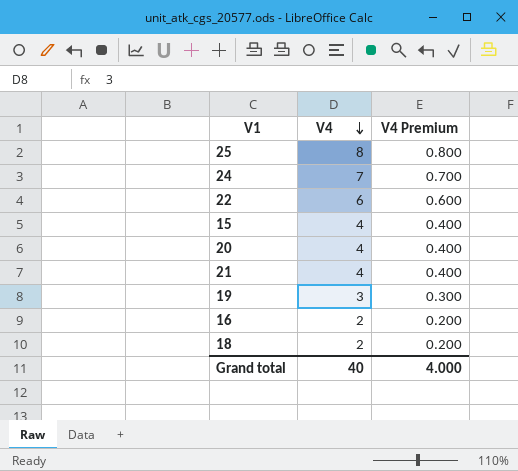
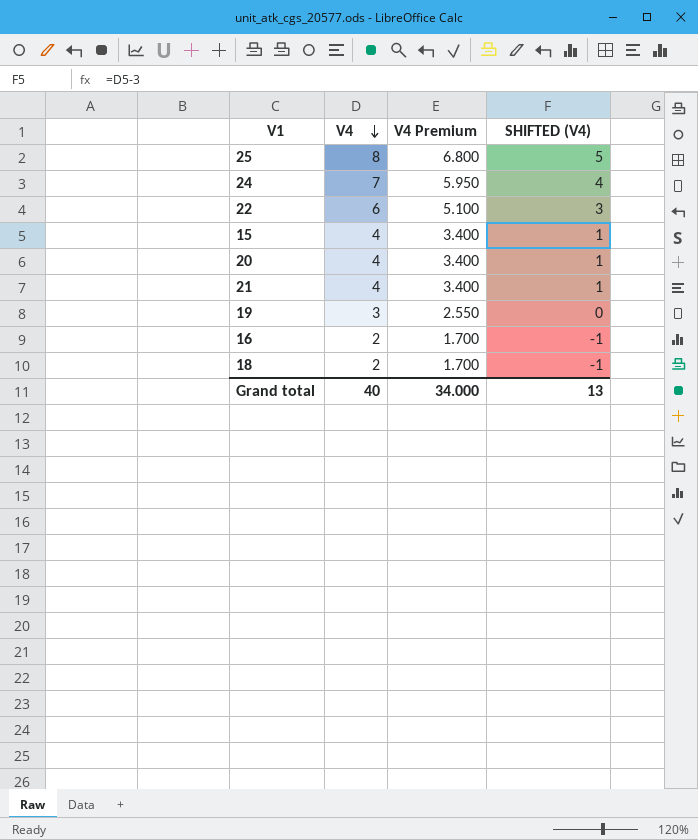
column V4 Premium | formula: [V4] * 0.1 -> [V4] * 0.85
column SHIFTED (V4) | formula: none -> [V4] - 3
Grand total | V4 Premium: 4.000 -> 34.000

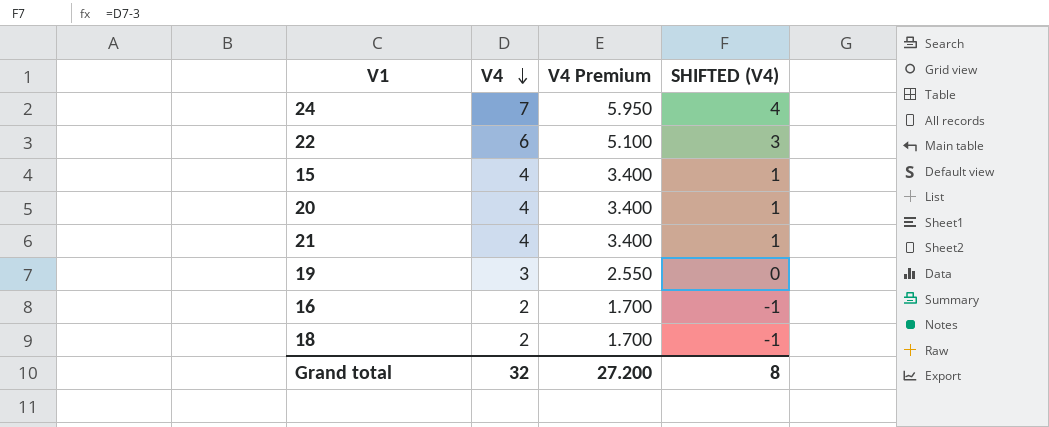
row 25: 8 | 6.800 | 5 -> none
Grand total | V4: 40 -> 32
Grand total | V4 Premium: 34.000 -> 27.200
Grand total | SHIFTED (V4): 13 -> 8

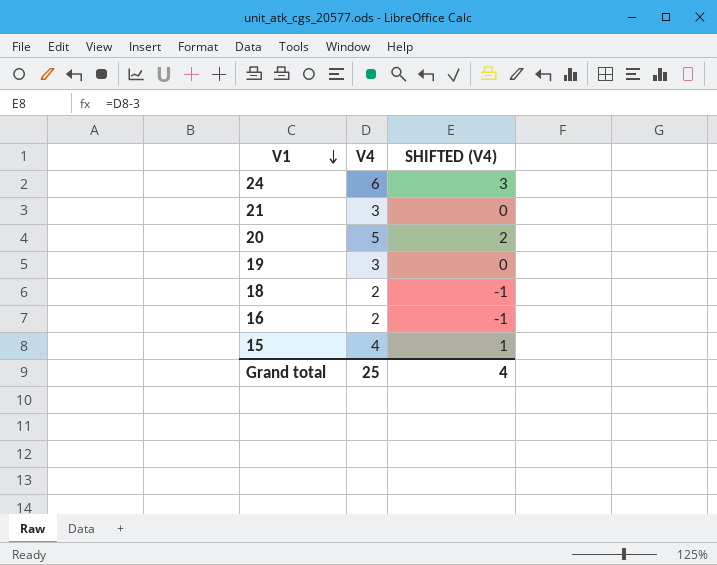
row order: V4 descending -> V1 descending
column V4 Premium | formula: [V4] * 0.85 -> none
row 22: 6 | 5.100 | 3 -> none
24 | V4: 7 -> 6
24 | SHIFTED (V4): 4 -> 3
21 | V4: 4 -> 3
21 | SHIFTED (V4): 1 -> 0
20 | V4: 4 -> 5
20 | SHIFTED (V4): 1 -> 2
Grand total | V4: 32 -> 25
Grand total | SHIFTED (V4): 8 -> 4

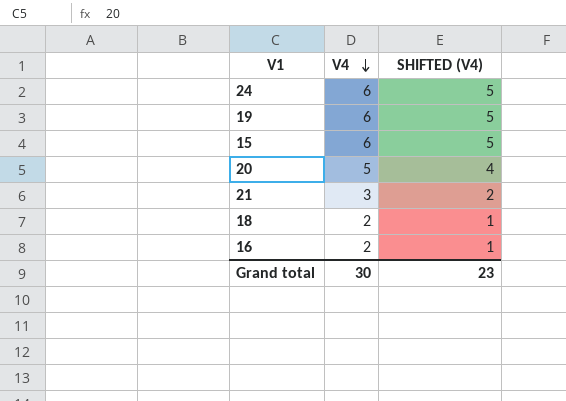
row order: V1 descending -> V4 descending
column SHIFTED (V4) | formula: [V4] - 3 -> [V4] - 1
19 | V4: 3 -> 6
15 | V4: 4 -> 6
Grand total | V4: 25 -> 30
Grand total | SHIFTED (V4): 4 -> 23

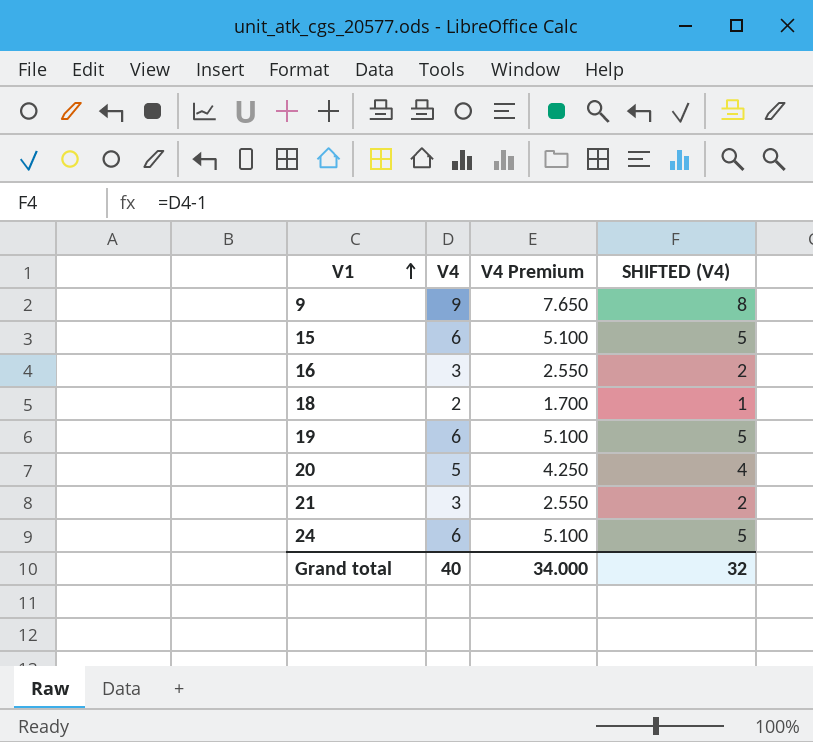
row order: V4 descending -> V1 ascending
column V4 Premium | formula: none -> [V4] * 0.85
row 9: none -> 9 | 7.650 | 8
16 | V4: 2 -> 3
16 | SHIFTED (V4): 1 -> 2
Grand total | V4: 30 -> 40
Grand total | SHIFTED (V4): 23 -> 32

